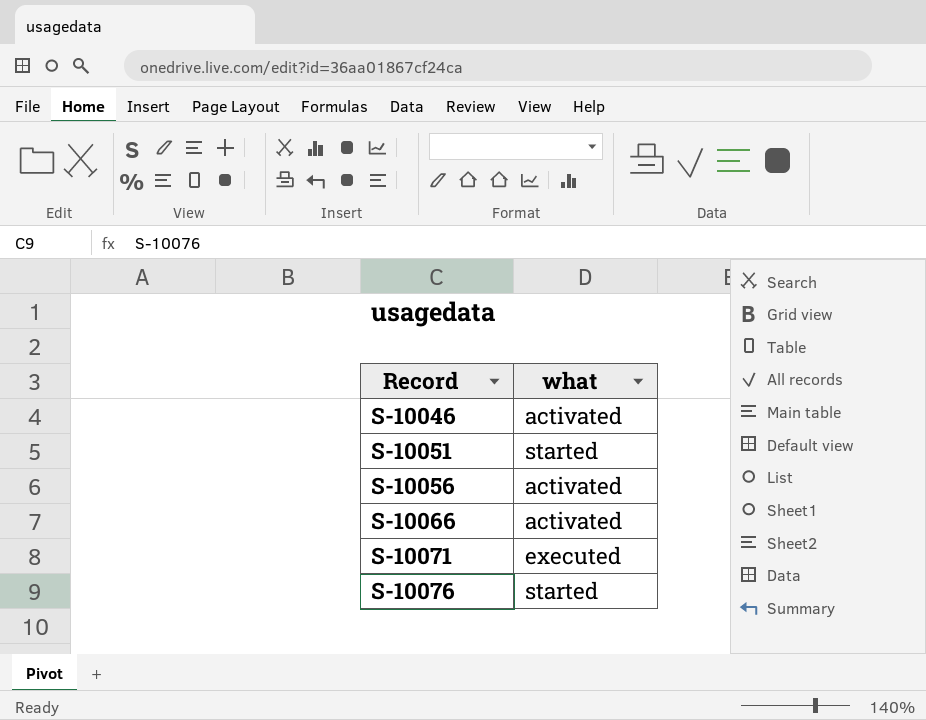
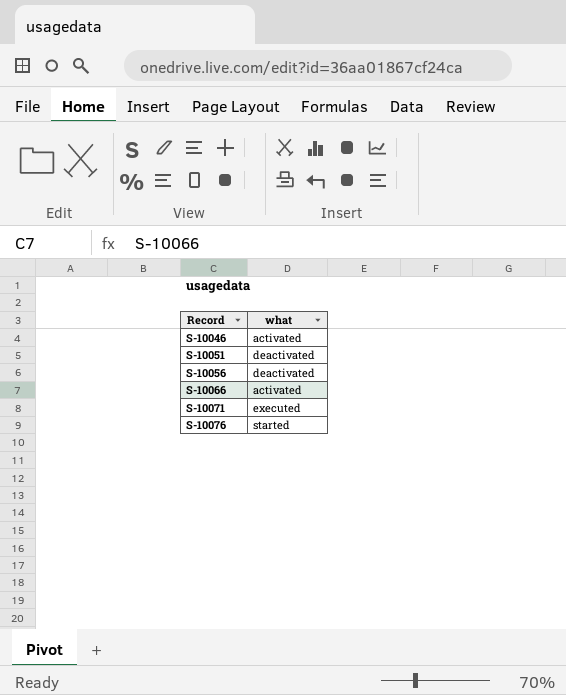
S-10051 | what: started -> deactivated
S-10056 | what: activated -> deactivated

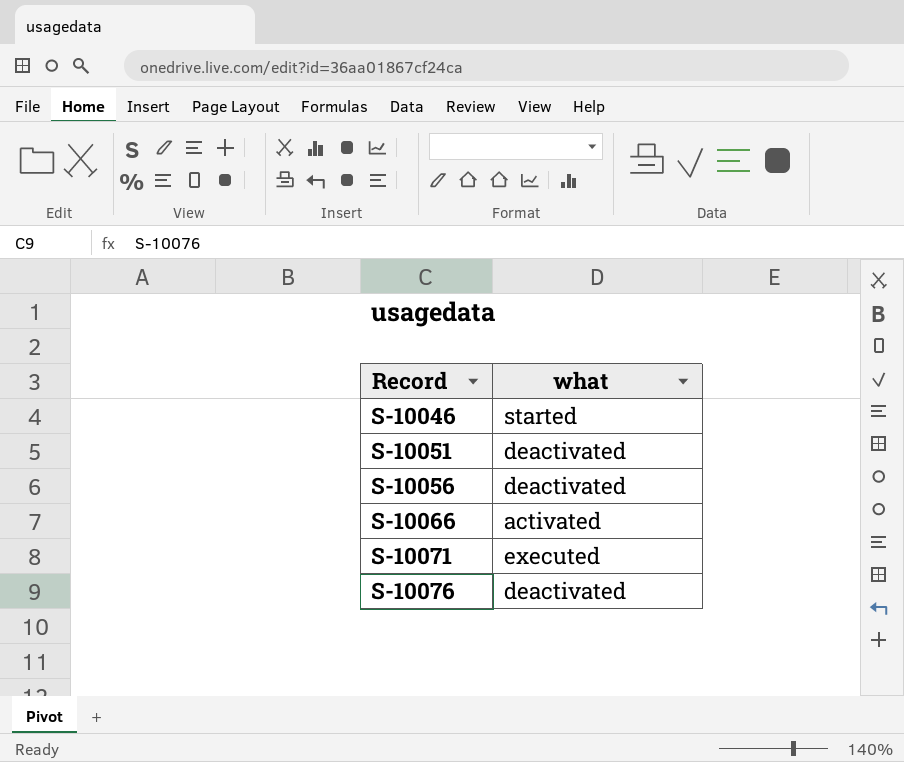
S-10046 | what: activated -> started
S-10076 | what: started -> deactivated

